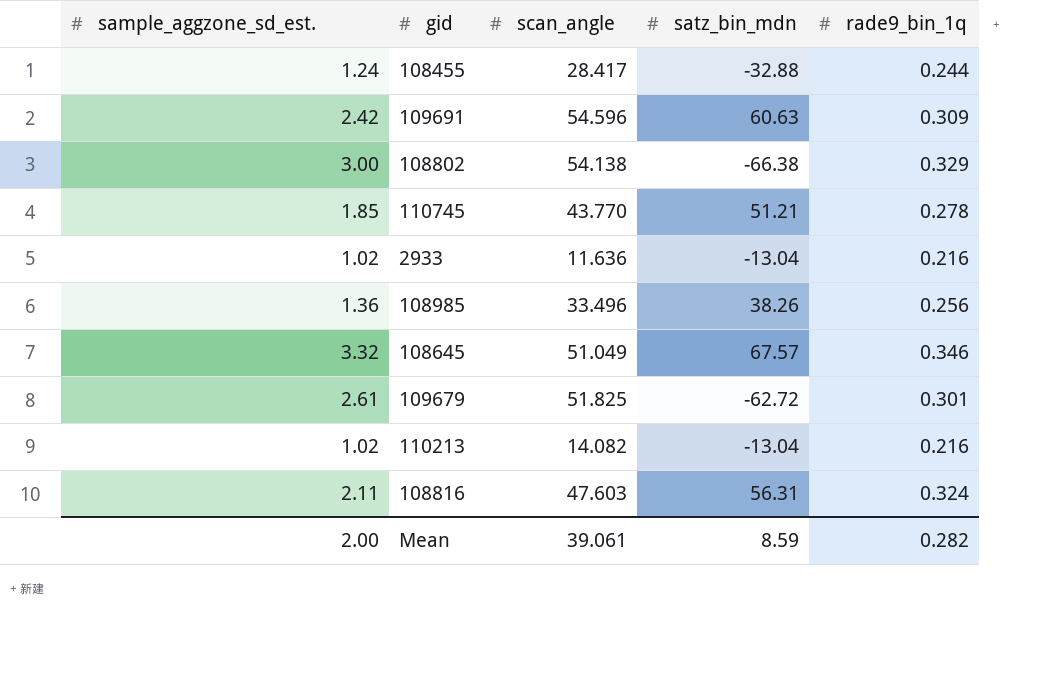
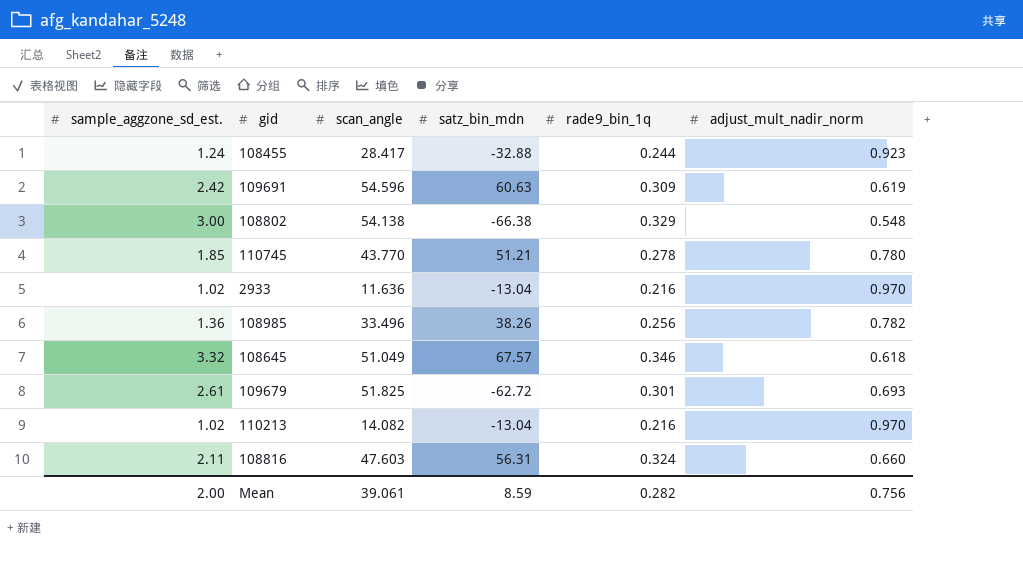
column adjust_mult_nadir_norm | position: none -> 6

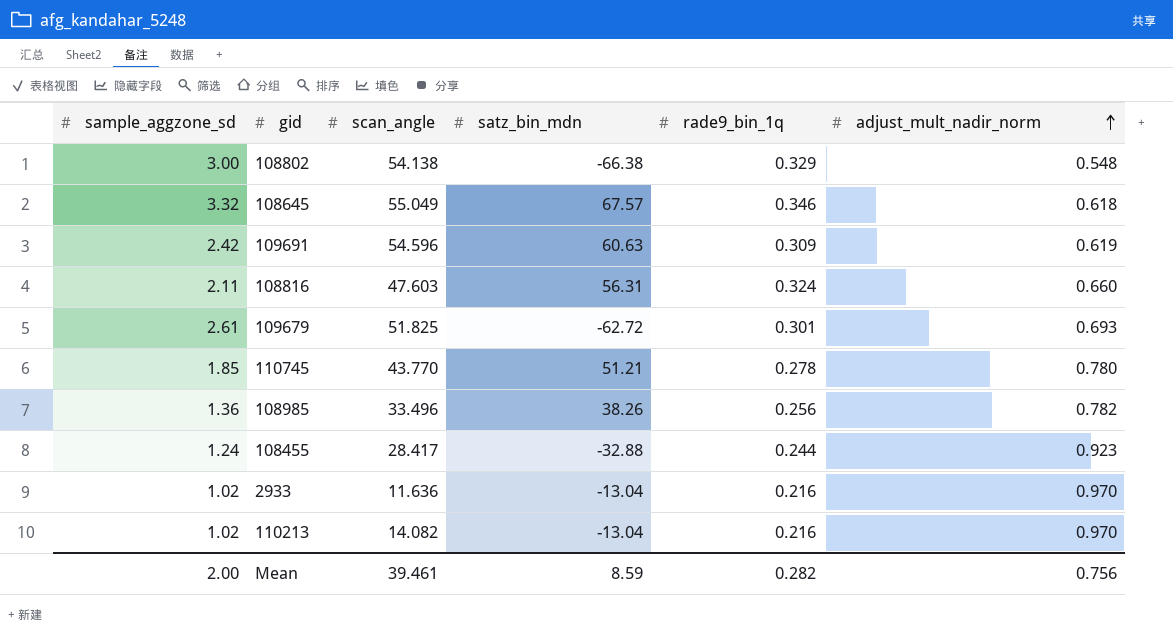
row order: none -> adjust_mult_nadir_norm ascending
column name: sample_aggzone_sd_est. -> sample_aggzone_sd
108645 | scan_angle: 51.049 -> 55.049
Mean | scan_angle: 39.061 -> 39.461

